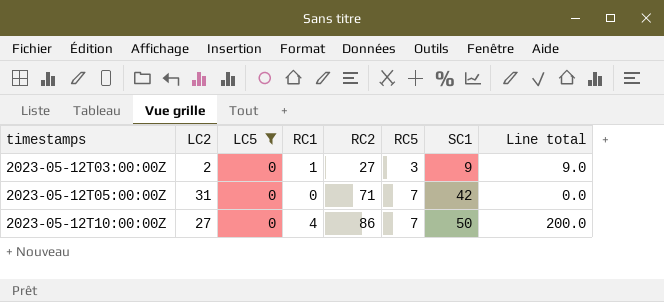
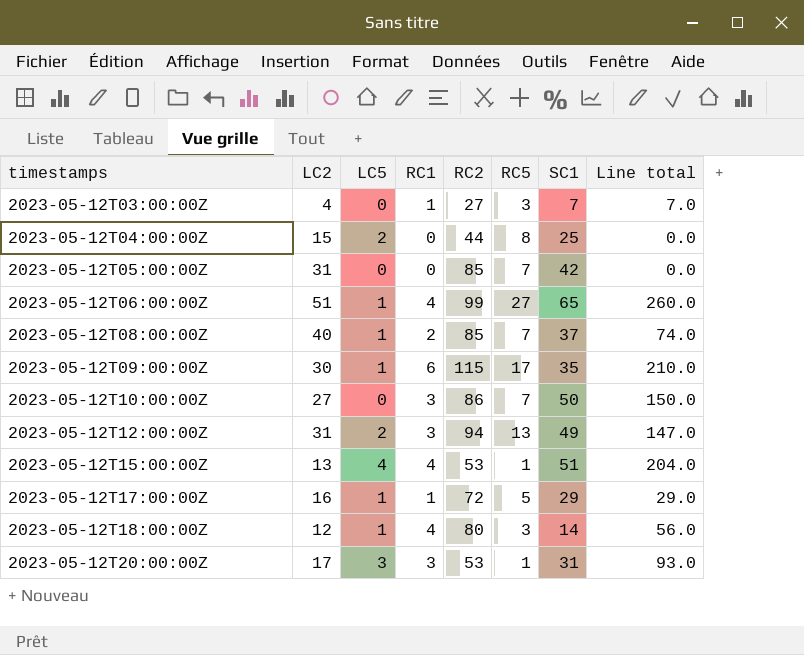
filter: LC5 = 0 -> none
2023-05-12T03:00:00Z | LC2: 2 -> 4
2023-05-12T03:00:00Z | SC1: 9 -> 7
2023-05-12T03:00:00Z | Line total: 9.0 -> 7.0
2023-05-12T05:00:00Z | RC2: 71 -> 85
2023-05-12T10:00:00Z | RC1: 4 -> 3
2023-05-12T10:00:00Z | Line total: 200.0 -> 150.0

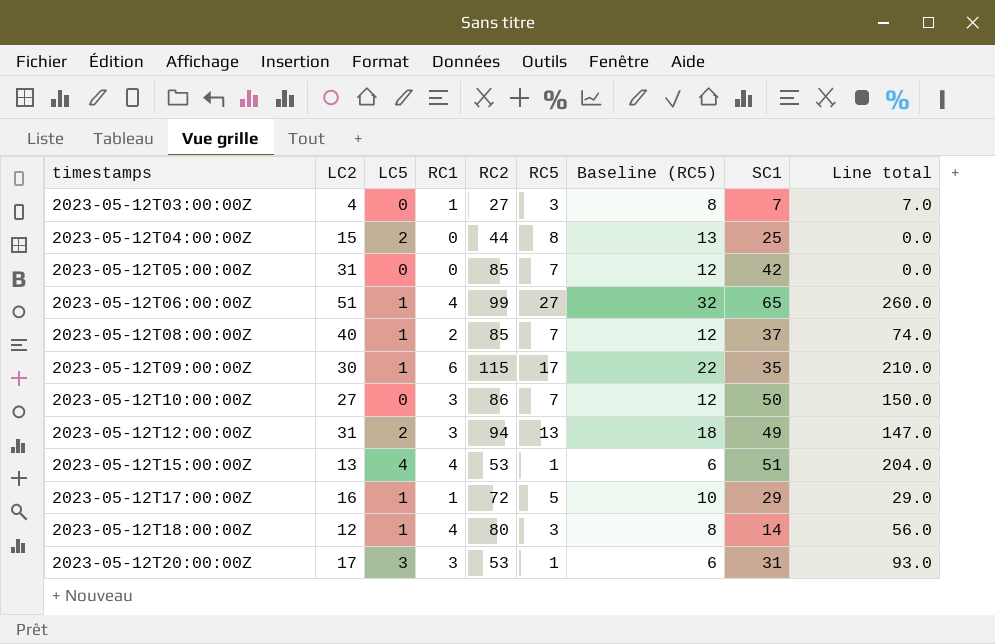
column Baseline (RC5) | formula: none -> [RC5] + 5

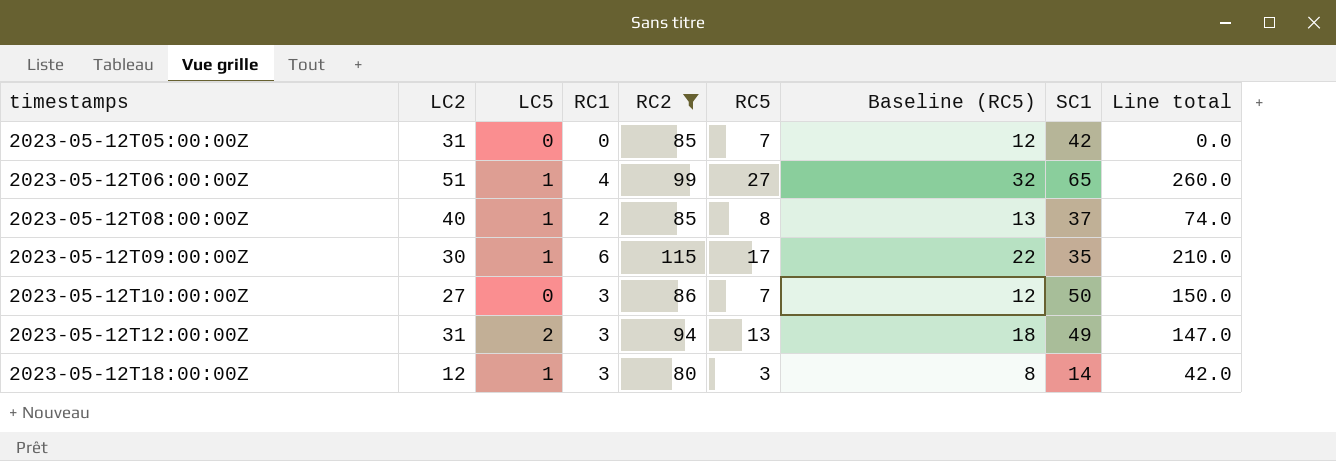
filter: none -> RC2 >= 80
2023-05-12T08:00:00Z | RC5: 7 -> 8
2023-05-12T08:00:00Z | Baseline (RC5): 12 -> 13
2023-05-12T18:00:00Z | RC1: 4 -> 3
2023-05-12T18:00:00Z | Line total: 56.0 -> 42.0

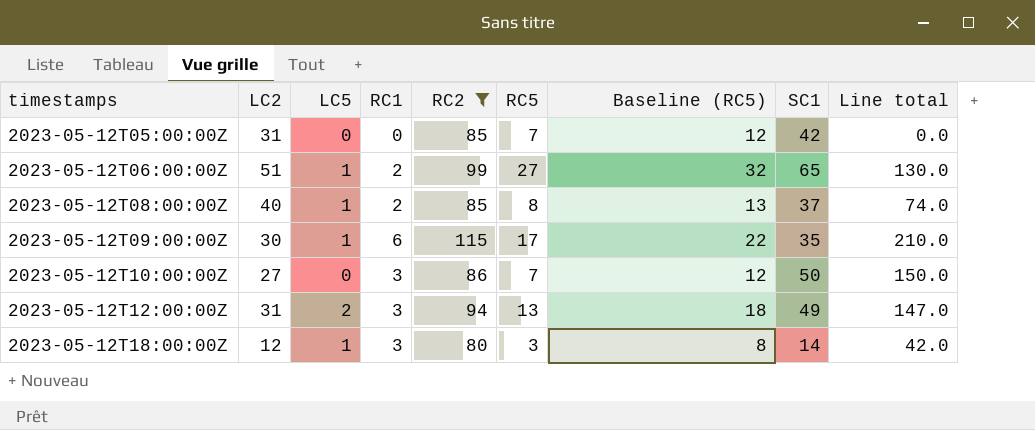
2023-05-12T06:00:00Z | RC1: 4 -> 2
2023-05-12T06:00:00Z | Line total: 260.0 -> 130.0

